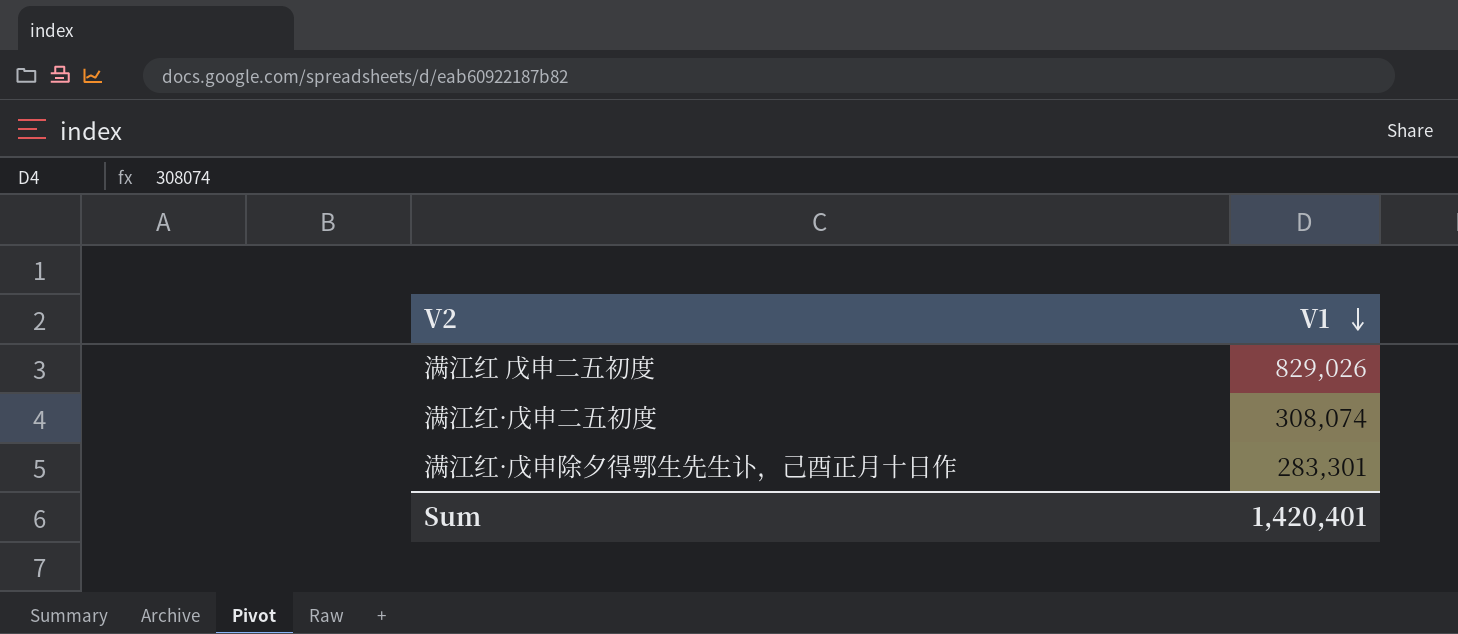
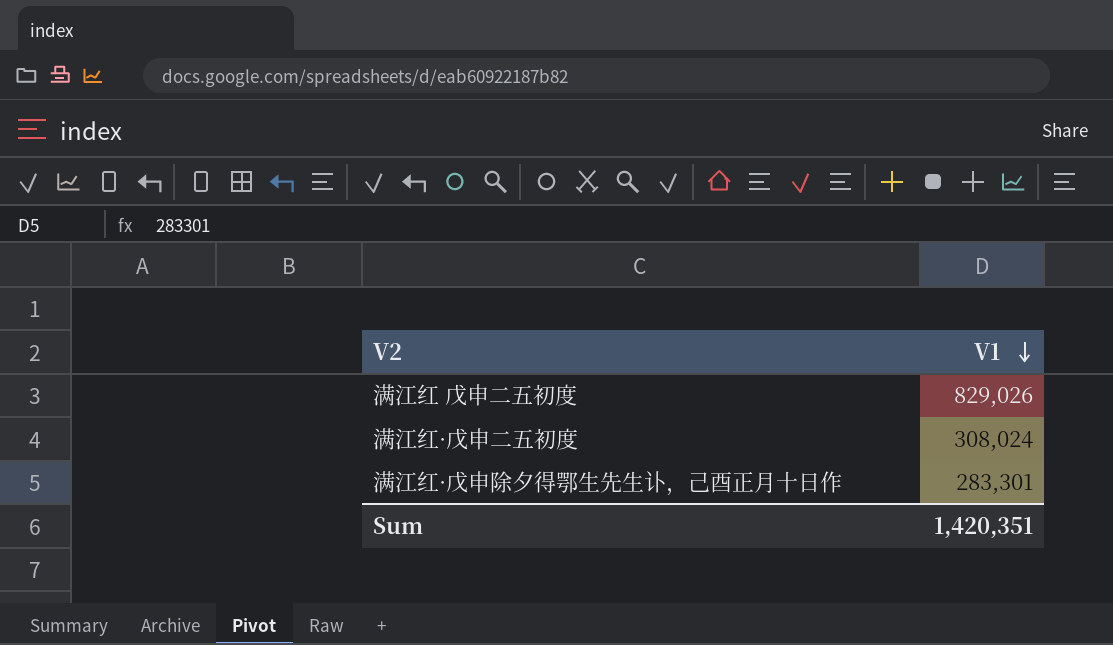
满江红·戊申二五初度 | V1: 308,074 -> 308,024
Sum | V1: 1,420,401 -> 1,420,351

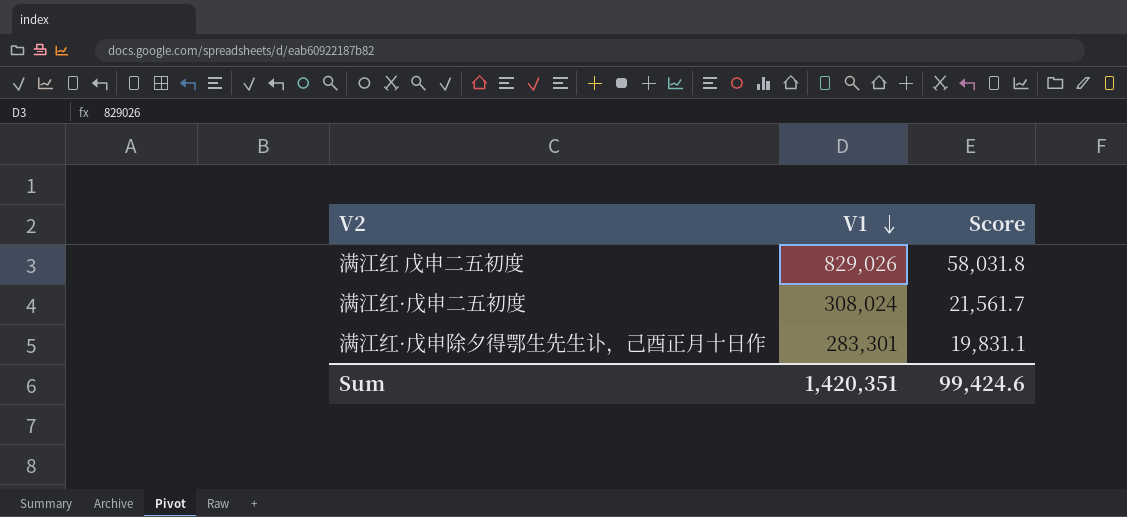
column Score | formula: none -> [V1] * 0.07

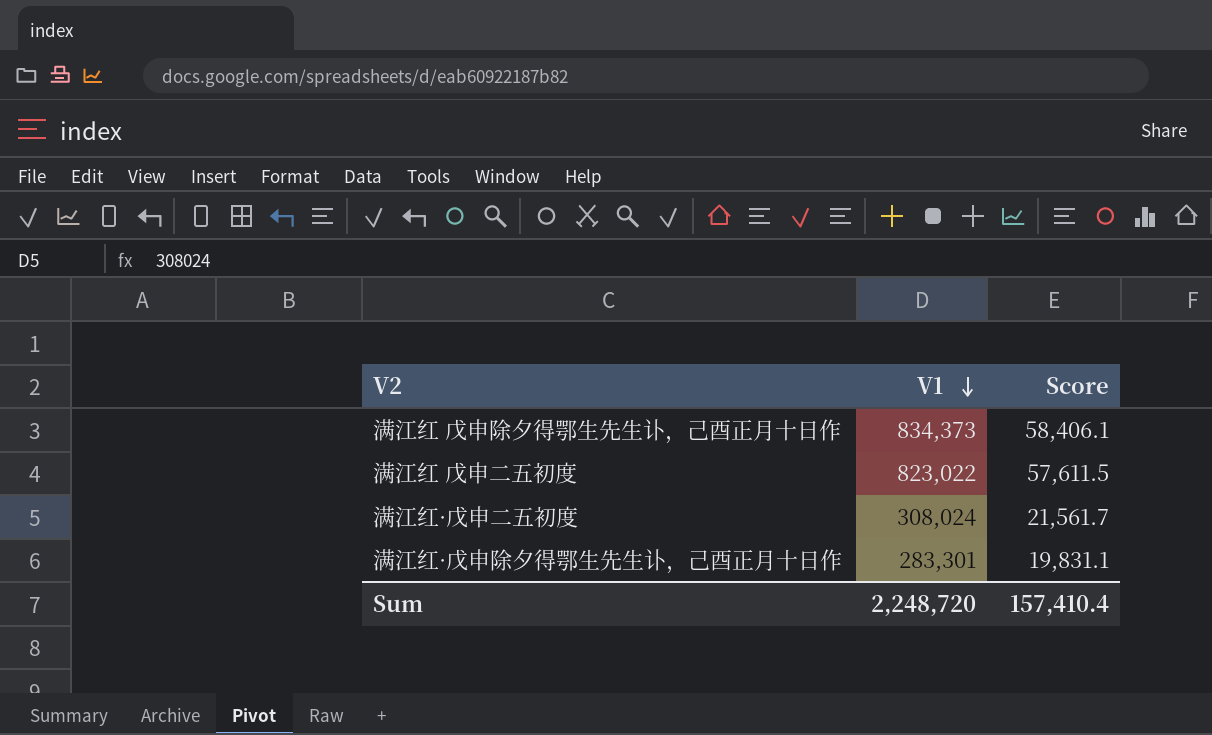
row 满江红 戊申除夕得鄂生先生讣，己酉正月十日作: none -> 834,373 | 58,406.1
满江红 戊申二五初度 | V1: 829,026 -> 823,022
满江红 戊申二五初度 | Score: 58,031.8 -> 57,611.5
Sum | V1: 1,420,351 -> 2,248,720
Sum | Score: 99,424.6 -> 157,410.4

